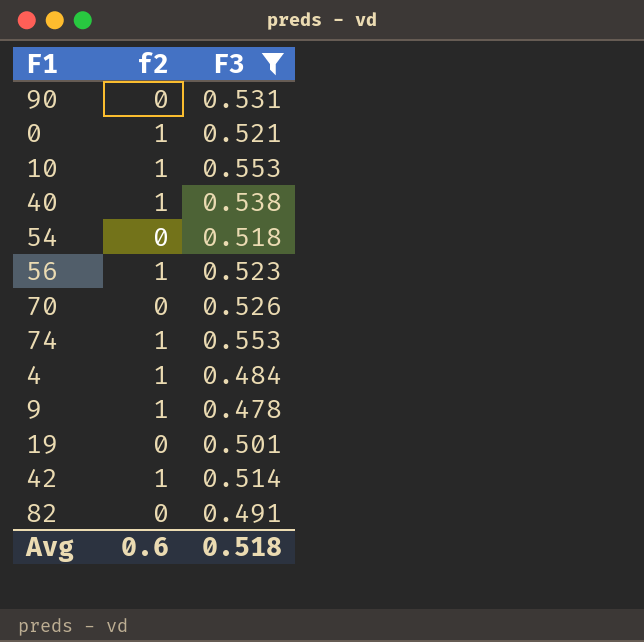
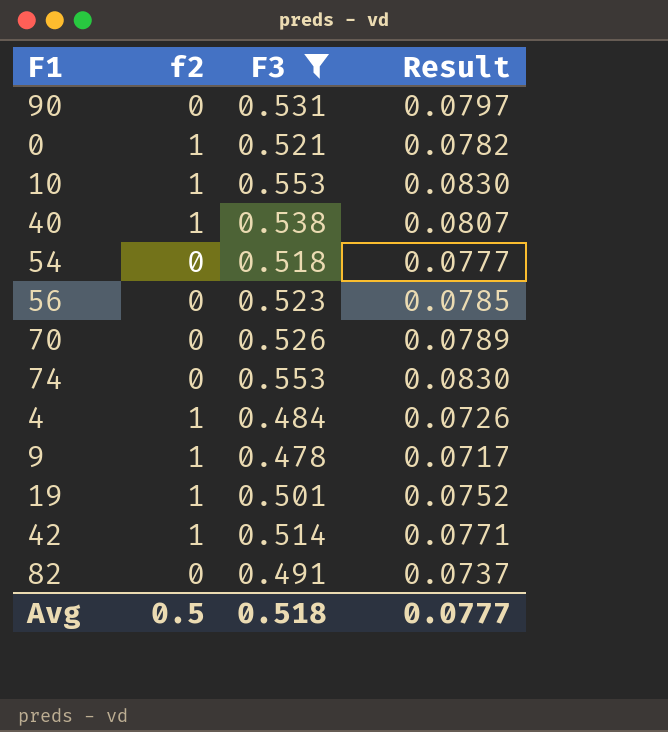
column Result | formula: none -> [F3] * 0.15
56 | f2: 1 -> 0
74 | f2: 1 -> 0
19 | f2: 0 -> 1
Avg | f2: 0.6 -> 0.5

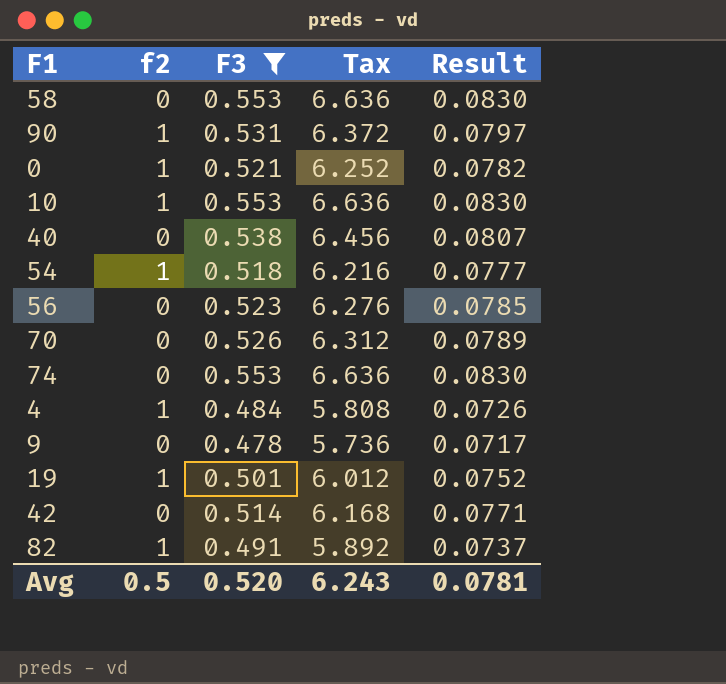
column Tax | formula: none -> [F3] * 12
row 58: none -> 0 | 0.553 | 6.636 | 0.0830
90 | f2: 0 -> 1
40 | f2: 1 -> 0
54 | f2: 0 -> 1
9 | f2: 1 -> 0
42 | f2: 1 -> 0
82 | f2: 0 -> 1
Avg | F3: 0.518 -> 0.520
Avg | Result: 0.0777 -> 0.0781

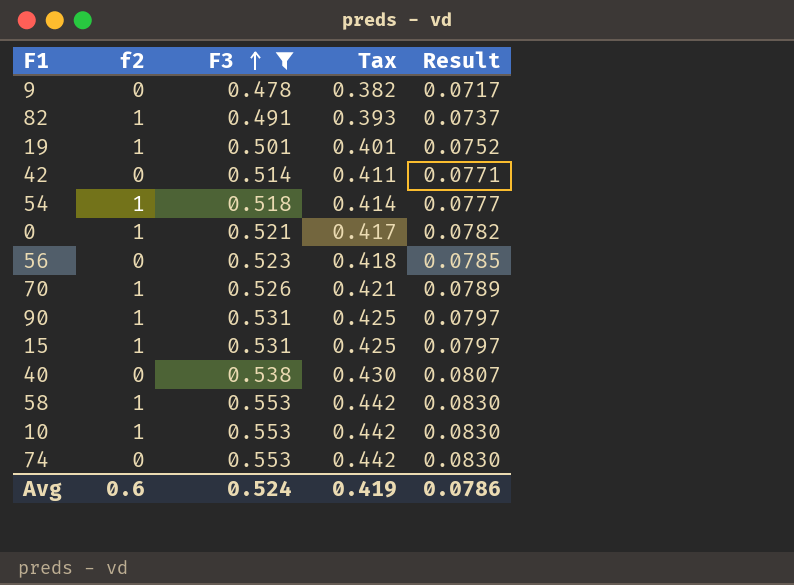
row order: none -> F3 ascending
column Tax | formula: [F3] * 12 -> [F3] * 0.8
row 4: 1 | 0.484 | 5.808 | 0.0726 -> none
70 | f2: 0 -> 1
row 15: none -> 1 | 0.531 | 0.425 | 0.0797
58 | f2: 0 -> 1
Avg | f2: 0.5 -> 0.6
Avg | F3: 0.520 -> 0.524
Avg | Tax: 6.243 -> 0.419
Avg | Result: 0.0781 -> 0.0786

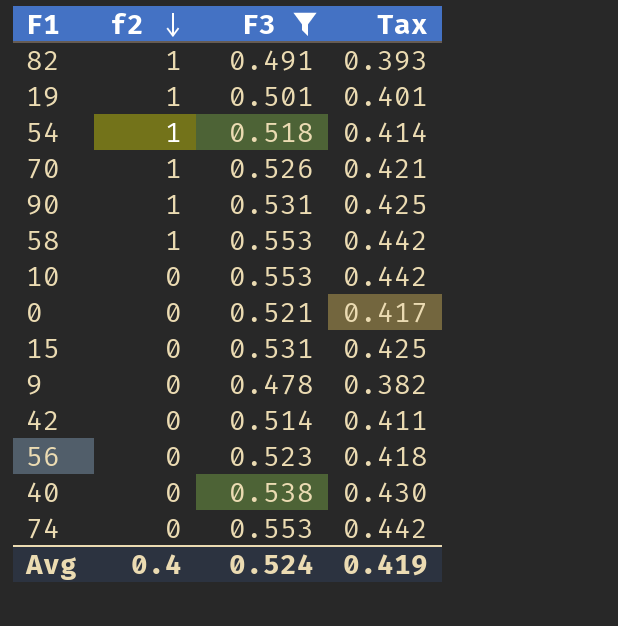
row order: F3 ascending -> f2 descending
column Result | formula: [F3] * 0.15 -> none
10 | f2: 1 -> 0
0 | f2: 1 -> 0
15 | f2: 1 -> 0
Avg | f2: 0.6 -> 0.4

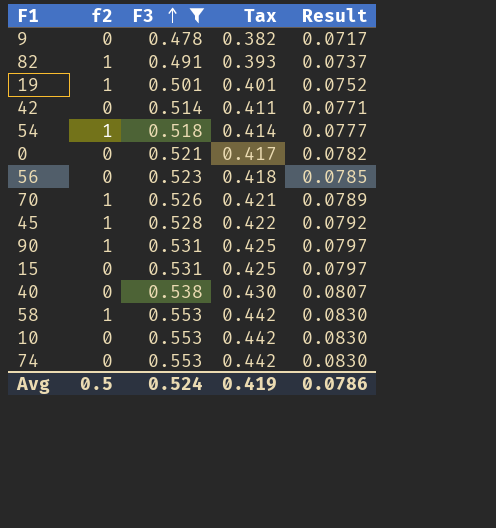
row order: f2 descending -> F3 ascending
column Result | formula: none -> [F3] * 0.15
row 45: none -> 1 | 0.528 | 0.422 | 0.0792
Avg | f2: 0.4 -> 0.5

